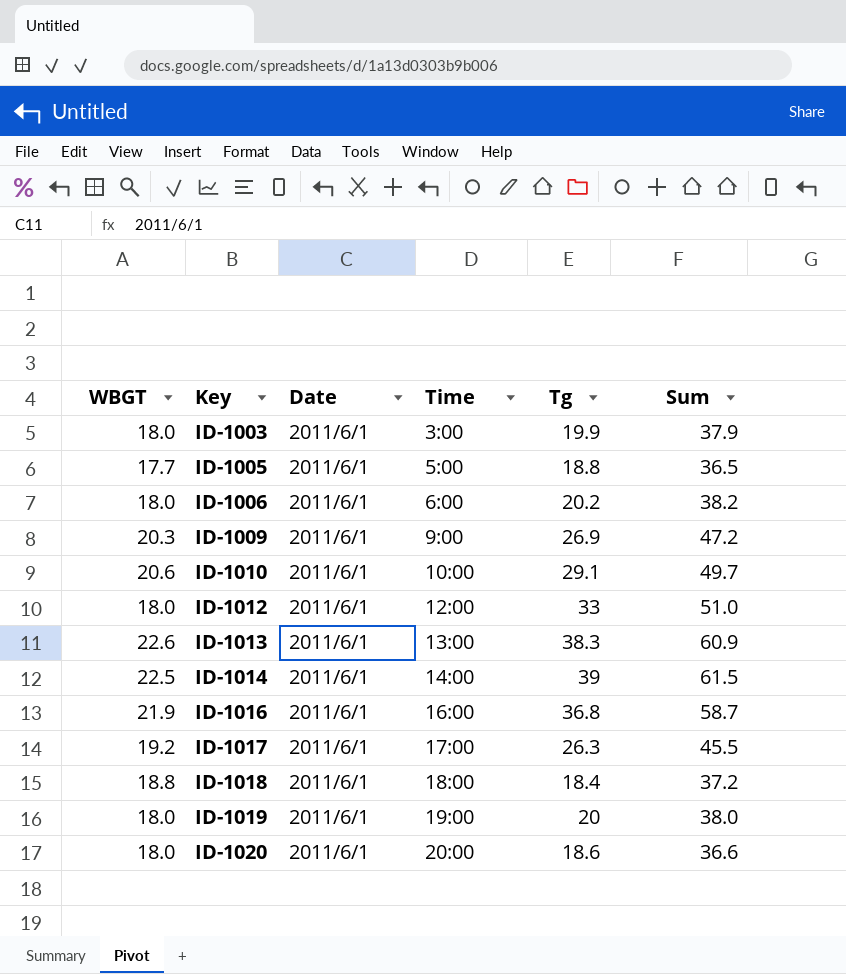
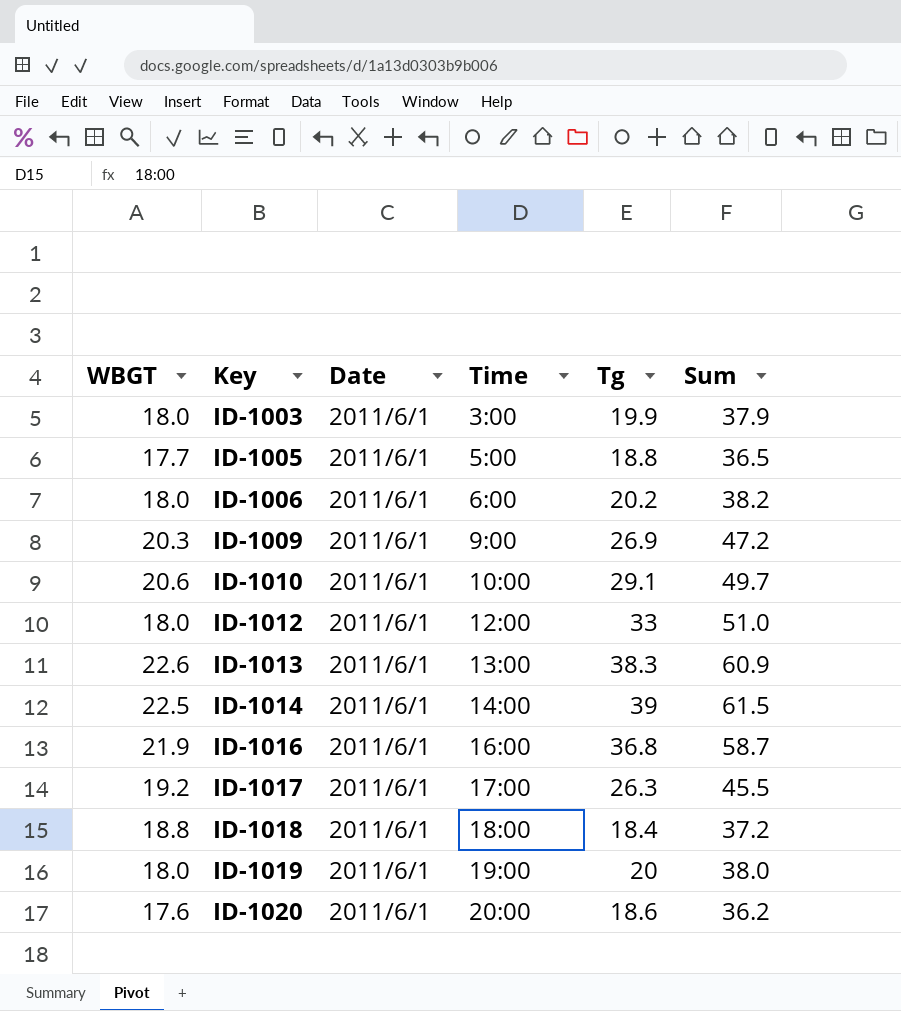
ID-1020 | WBGT: 18.0 -> 17.6
ID-1020 | Sum: 36.6 -> 36.2

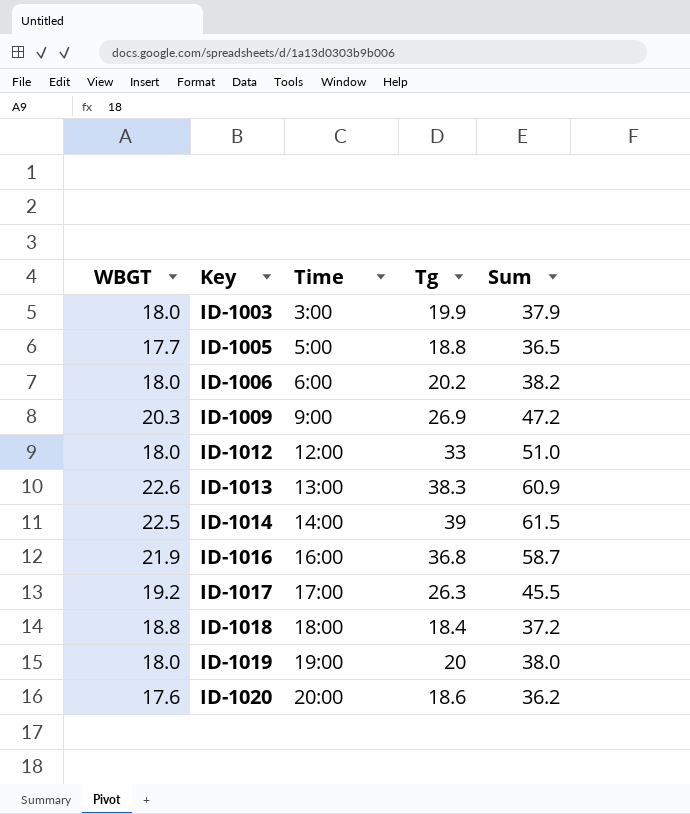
column Date | position: 3 -> none
row ID-1010: 20.6 | 2011/6/1 | 10:00 | 29.1 | 49.7 -> none

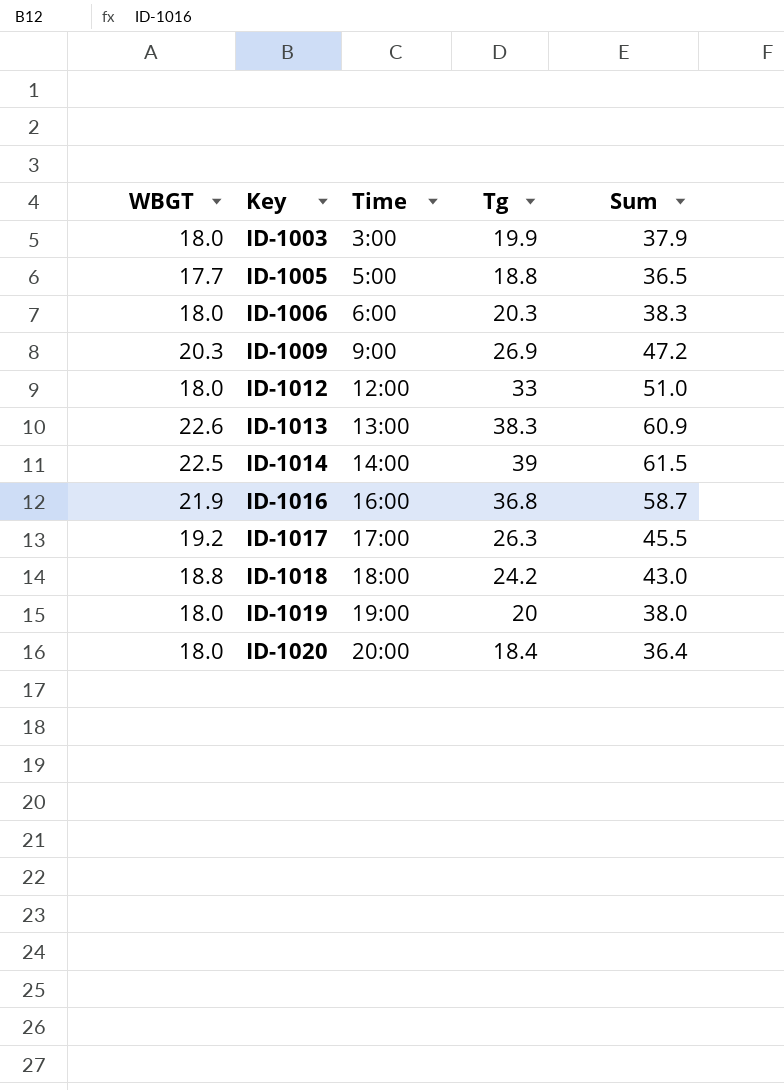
ID-1006 | Tg: 20.2 -> 20.3
ID-1006 | Sum: 38.2 -> 38.3
ID-1018 | Tg: 18.4 -> 24.2
ID-1018 | Sum: 37.2 -> 43.0
ID-1020 | WBGT: 17.6 -> 18.0
ID-1020 | Tg: 18.6 -> 18.4
ID-1020 | Sum: 36.2 -> 36.4

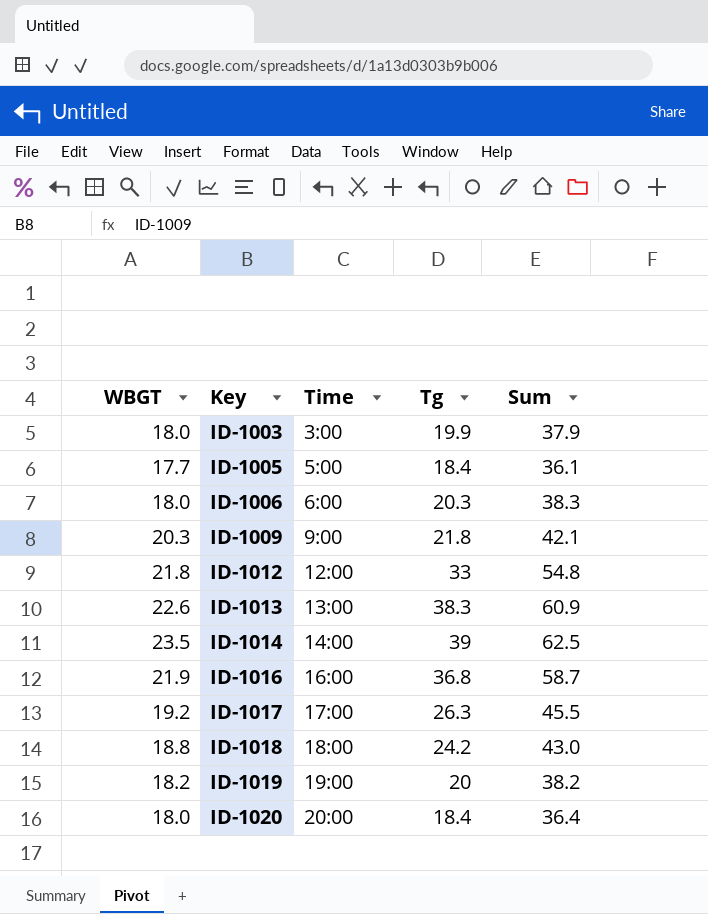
ID-1005 | Tg: 18.8 -> 18.4
ID-1005 | Sum: 36.5 -> 36.1
ID-1009 | Tg: 26.9 -> 21.8
ID-1009 | Sum: 47.2 -> 42.1
ID-1012 | WBGT: 18.0 -> 21.8
ID-1012 | Sum: 51.0 -> 54.8
ID-1014 | WBGT: 22.5 -> 23.5
ID-1014 | Sum: 61.5 -> 62.5
ID-1019 | WBGT: 18.0 -> 18.2
ID-1019 | Sum: 38.0 -> 38.2

